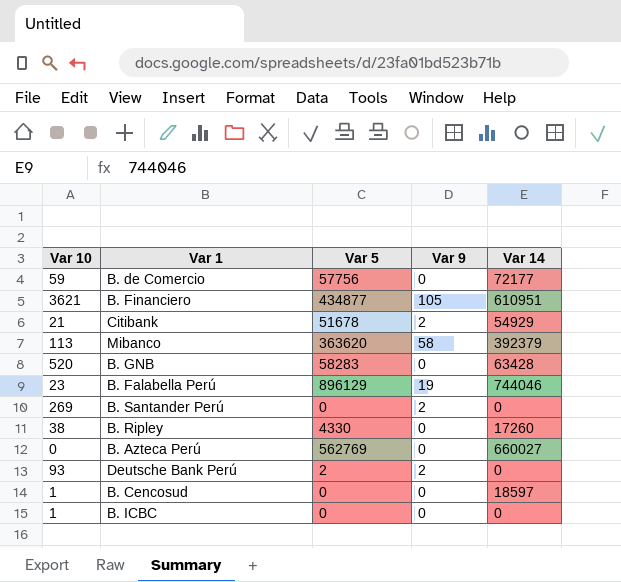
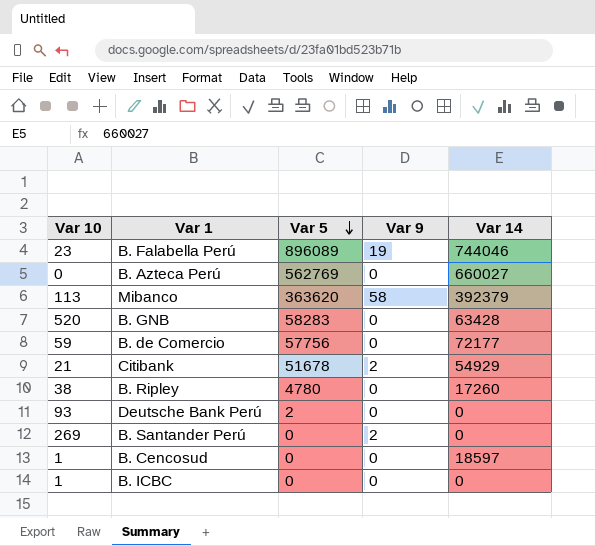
row order: none -> Var 5 descending
row B. Financiero: 3621 | 434877 | 105 | 610951 -> none
B. Falabella Perú | Var 5: 896129 -> 896089
B. Ripley | Var 5: 4330 -> 4780
Deutsche Bank Perú | Var 9: 2 -> 0

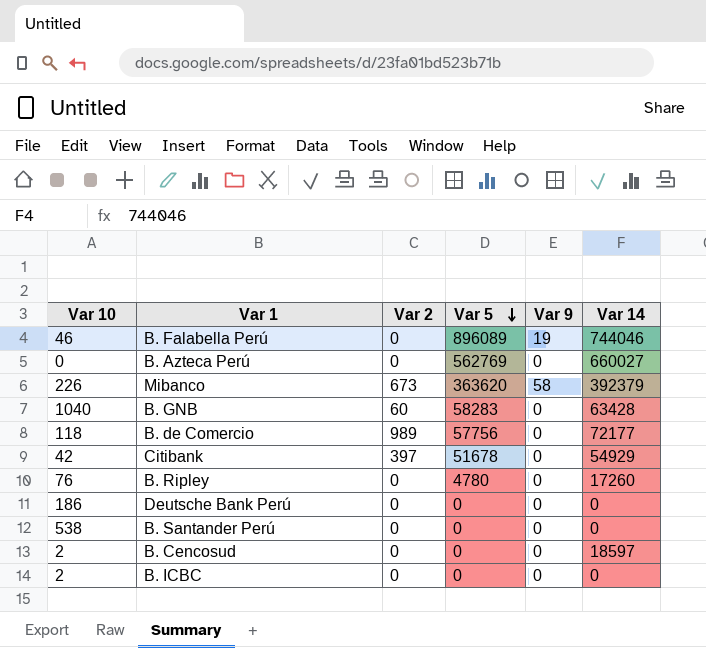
column Var 2 | position: none -> 3
B. Falabella Perú | Var 10: 23 -> 46
Mibanco | Var 10: 113 -> 226
B. GNB | Var 10: 520 -> 1040
B. de Comercio | Var 10: 59 -> 118
Citibank | Var 10: 21 -> 42
Citibank | Var 9: 2 -> 0
B. Ripley | Var 10: 38 -> 76
Deutsche Bank Perú | Var 10: 93 -> 186
Deutsche Bank Perú | Var 5: 2 -> 0
B. Santander Perú | Var 10: 269 -> 538
B. Santander Perú | Var 9: 2 -> 0
B. Cencosud | Var 10: 1 -> 2
B. ICBC | Var 10: 1 -> 2

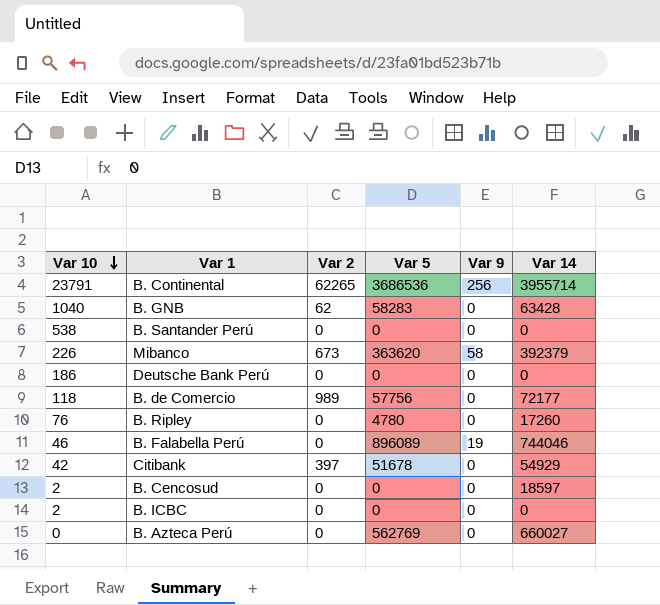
row order: Var 5 descending -> Var 10 descending
row B. Continental: none -> 23791 | 62265 | 3686536 | 256 | 3955714
B. GNB | Var 2: 60 -> 62

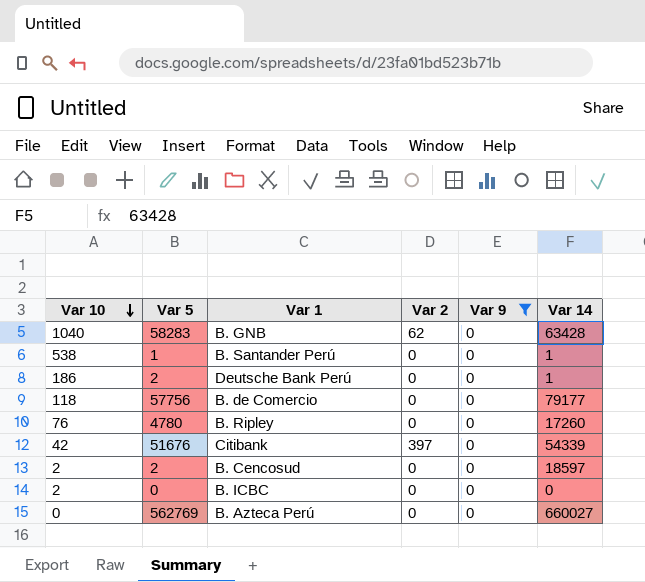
filter: none -> Var 9 = 0
column Var 5 | position: 4 -> 2
B. Santander Perú | Var 5: 0 -> 1
B. Santander Perú | Var 14: 0 -> 1
Deutsche Bank Perú | Var 5: 0 -> 2
Deutsche Bank Perú | Var 14: 0 -> 1
B. de Comercio | Var 2: 989 -> 0
B. de Comercio | Var 14: 72177 -> 79177
Citibank | Var 5: 51678 -> 51676
Citibank | Var 14: 54929 -> 54339
B. Cencosud | Var 5: 0 -> 2

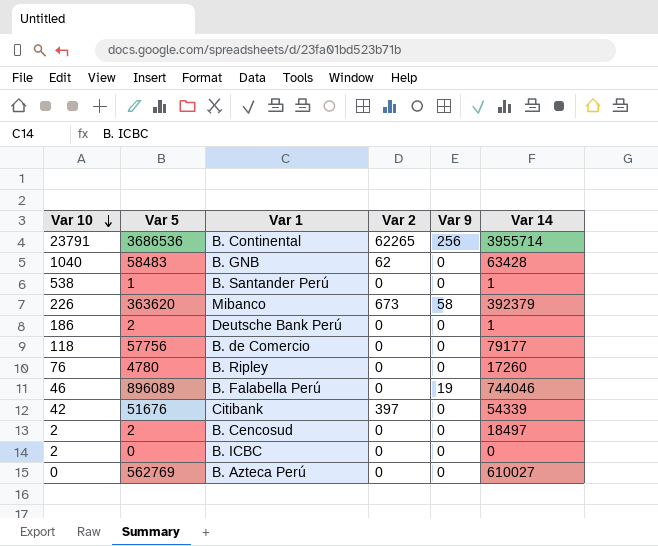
filter: Var 9 = 0 -> none
B. GNB | Var 5: 58283 -> 58483
B. Cencosud | Var 14: 18597 -> 18497
B. Azteca Perú | Var 14: 660027 -> 610027

